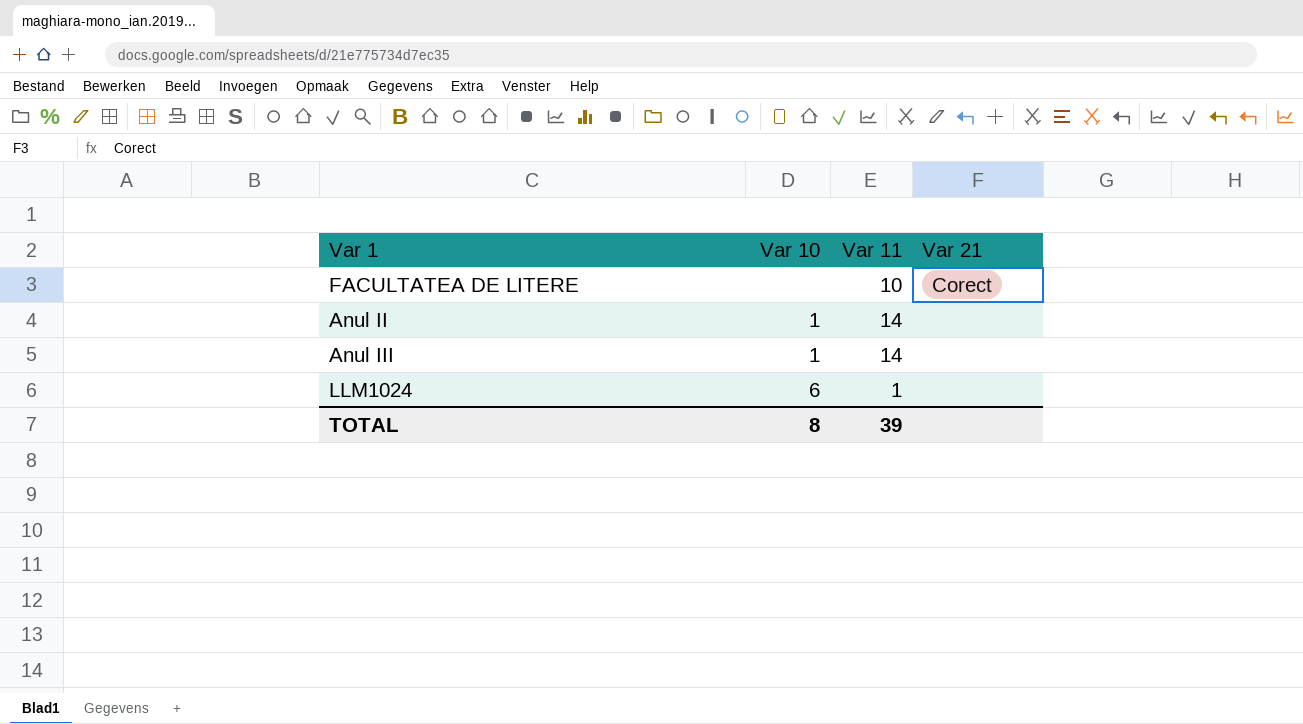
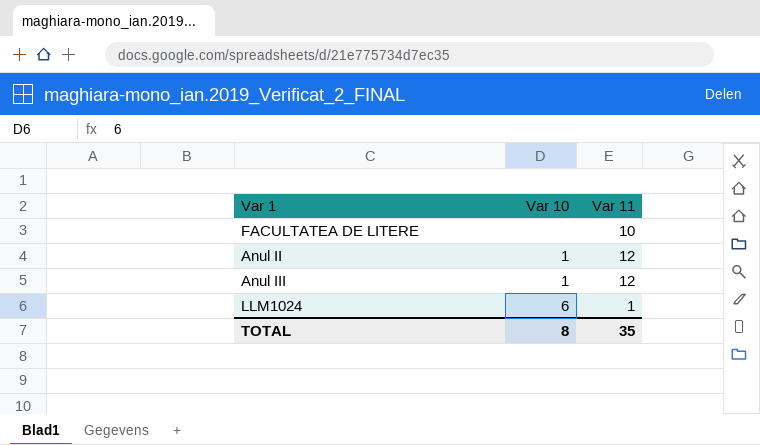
column Var 21 | position: 4 -> none
Anul II | Var 11: 14 -> 12
Anul III | Var 11: 14 -> 12
TOTAL | Var 11: 39 -> 35

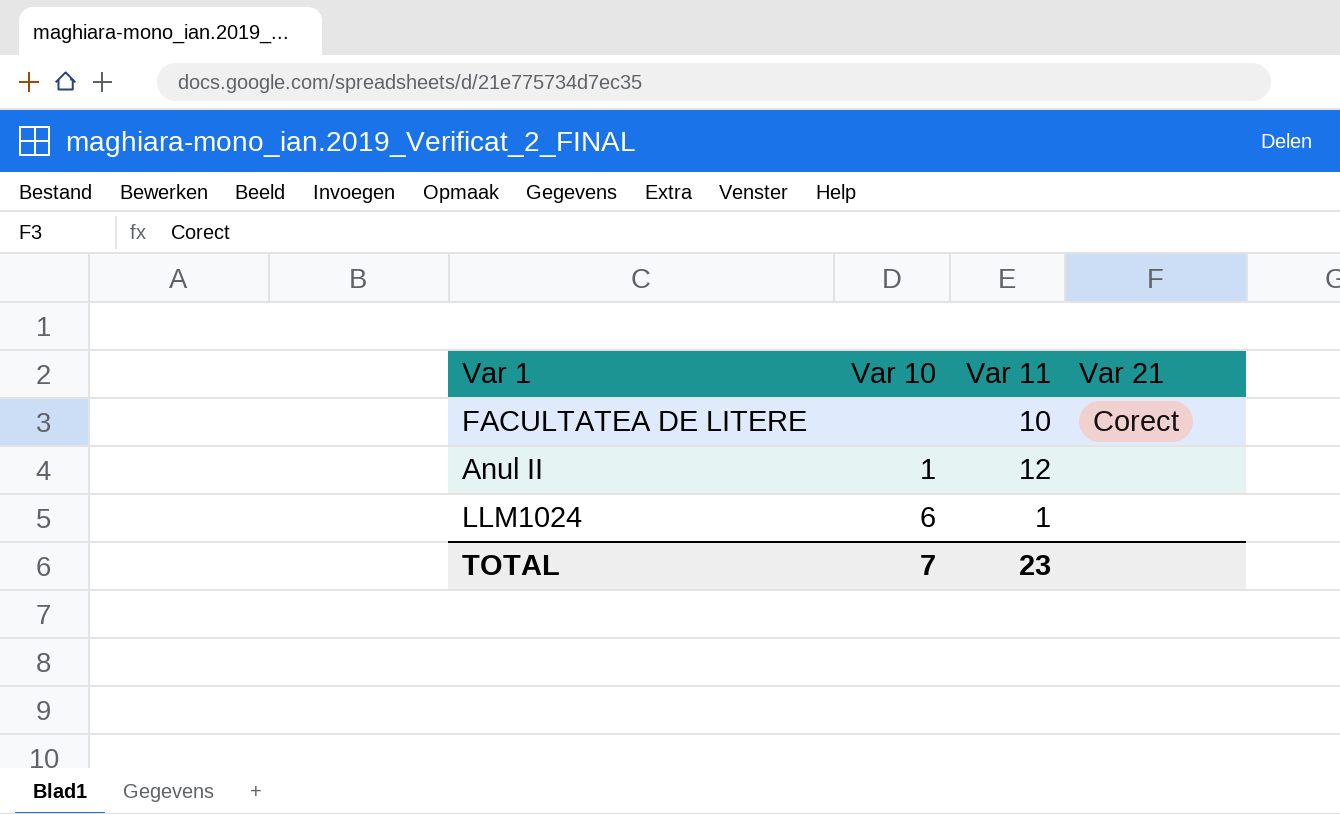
column Var 21 | position: none -> 4
row Anul III: 1 | 12 -> none
TOTAL | Var 10: 8 -> 7
TOTAL | Var 11: 35 -> 23

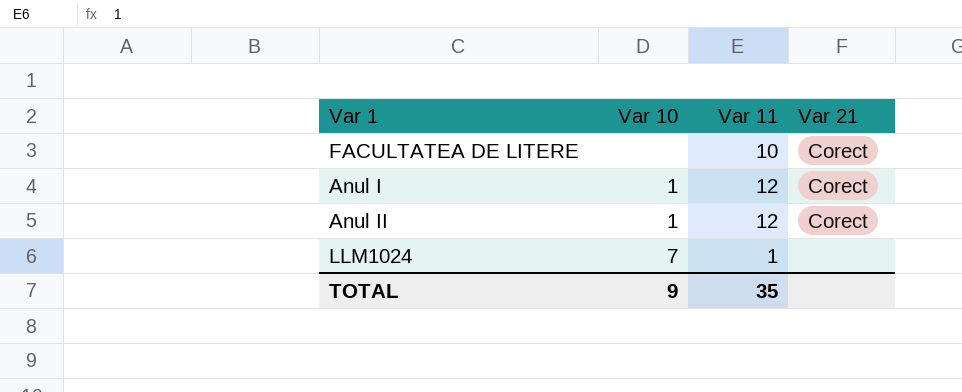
row Anul I: none -> 1 | 12 | Corect
Anul II | Var 21: none -> Corect
LLM1024 | Var 10: 6 -> 7
TOTAL | Var 10: 7 -> 9
TOTAL | Var 11: 23 -> 35

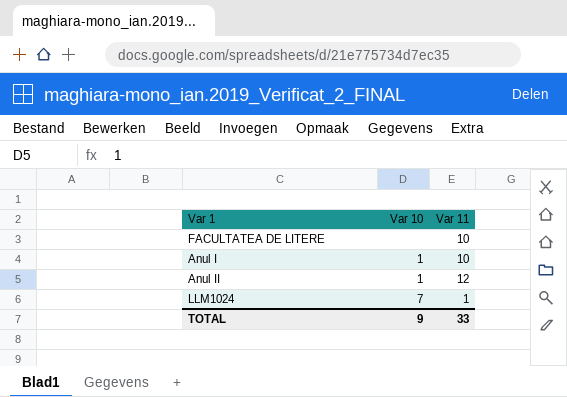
column Var 21 | position: 4 -> none
Anul I | Var 11: 12 -> 10
TOTAL | Var 11: 35 -> 33

